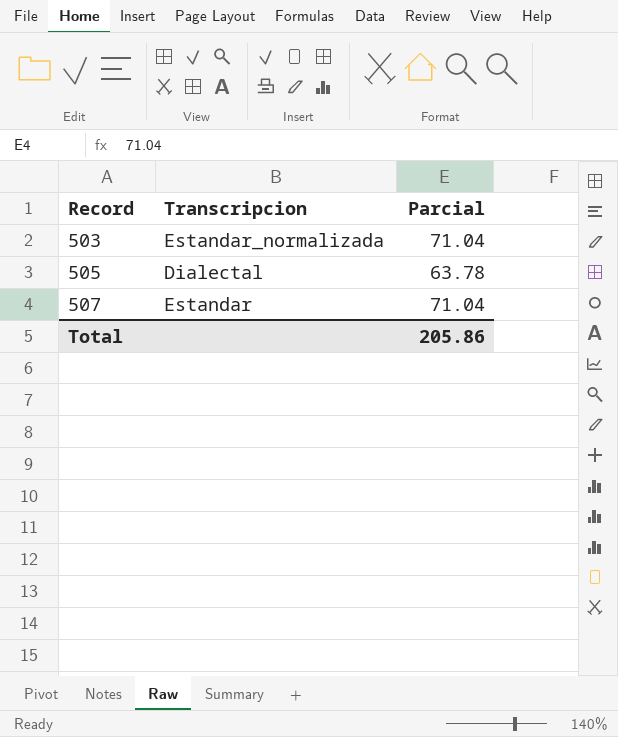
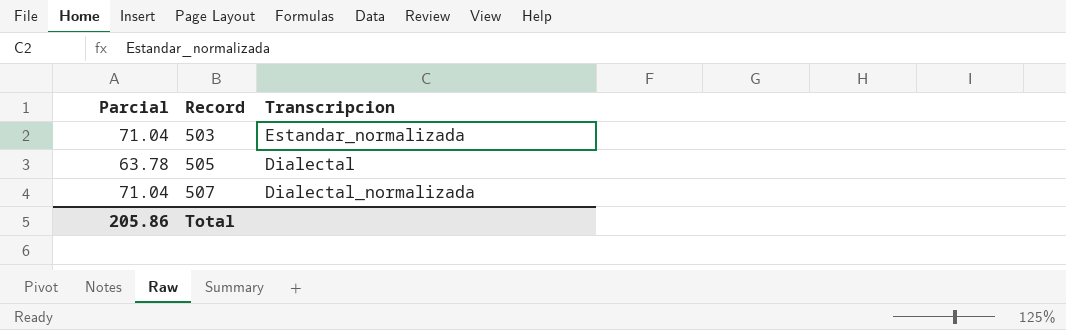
column Parcial | position: 3 -> 1
507 | Transcripcion: Estandar -> Dialectal_normalizada

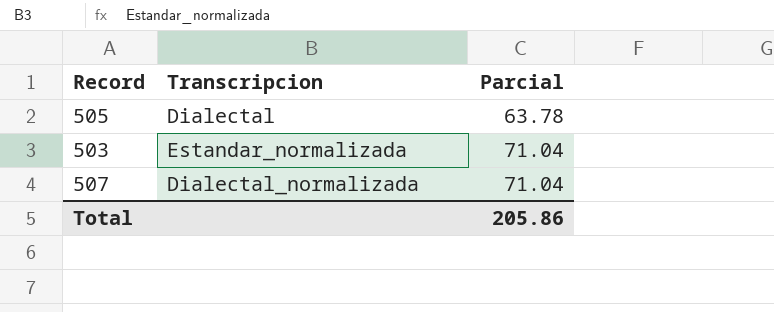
row order: Record ascending -> Parcial ascending
column Parcial | position: 1 -> 3

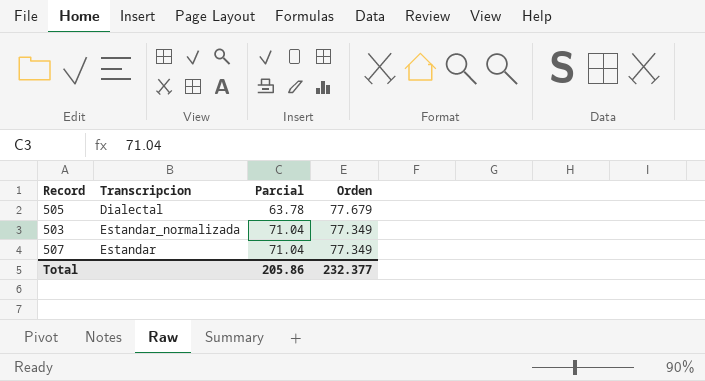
column Orden | position: none -> 4
507 | Transcripcion: Dialectal_normalizada -> Estandar

